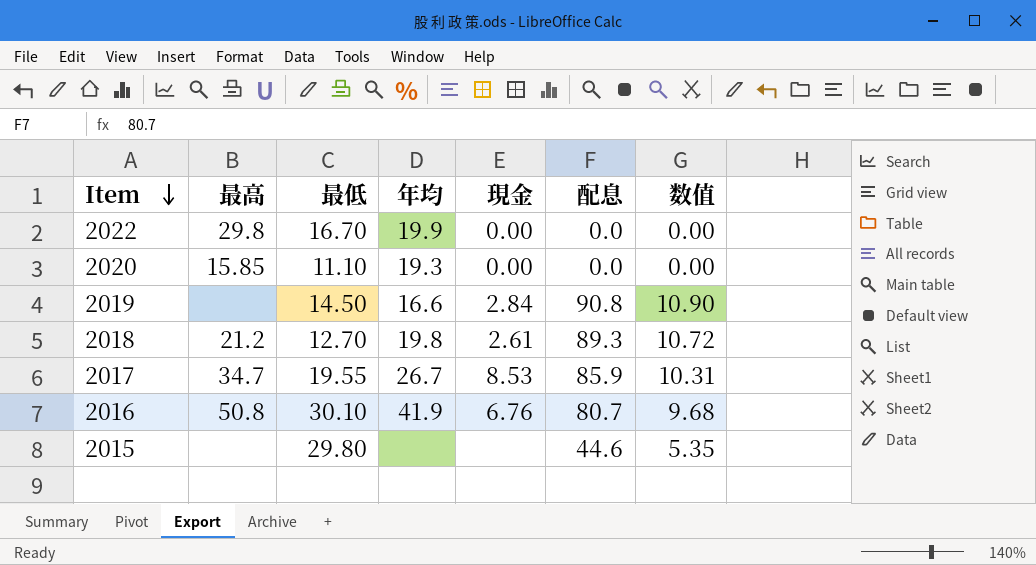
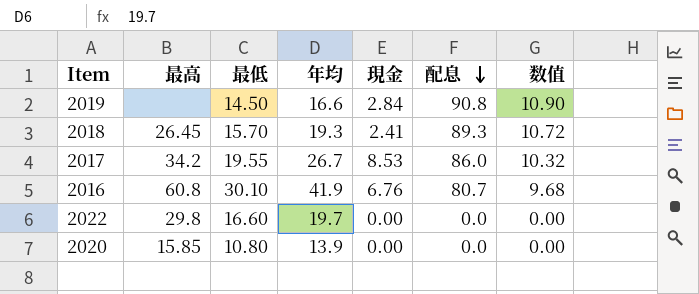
row order: Item descending -> 配息 descending
row 2015: none | 29.80 | none | none | 44.6 | 5.35 -> none
2018 | 最高: 21.2 -> 26.45
2018 | 最低: 12.70 -> 15.70
2018 | 年均: 19.8 -> 19.3
2018 | 現金: 2.61 -> 2.41
2017 | 最高: 34.7 -> 34.2
2017 | 配息: 85.9 -> 86.0
2017 | 数值: 10.31 -> 10.32
2016 | 最高: 50.8 -> 60.8
2022 | 最低: 16.70 -> 16.60
2022 | 年均: 19.9 -> 19.7
2020 | 最低: 11.10 -> 10.80
2020 | 年均: 19.3 -> 13.9

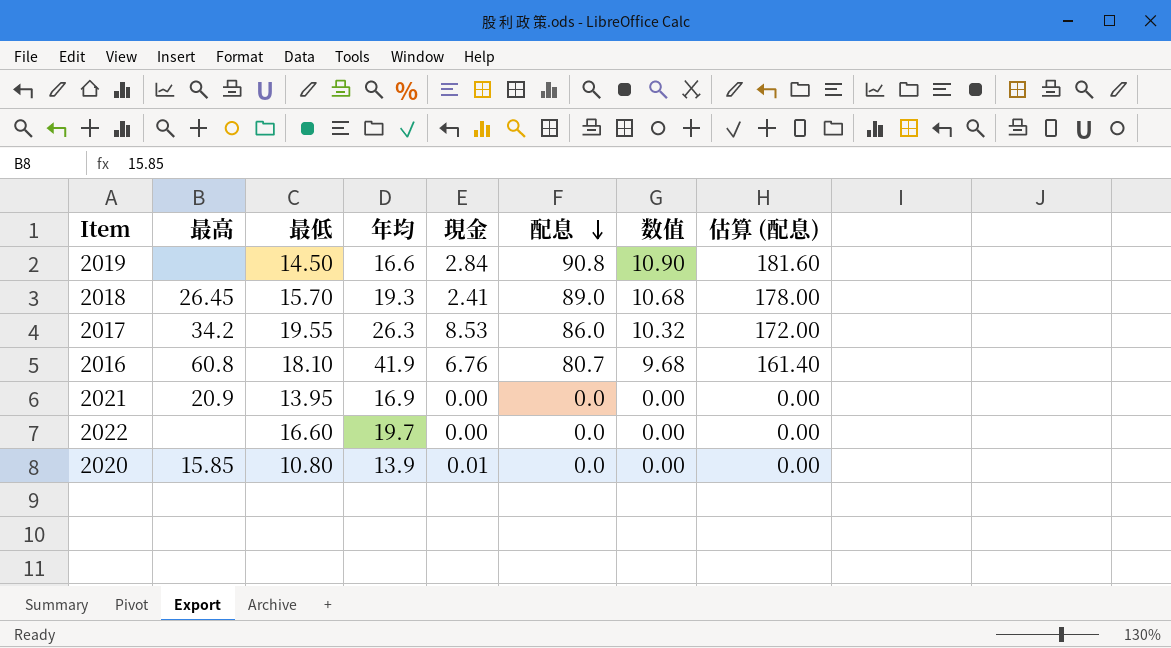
column 估算 (配息) | formula: none -> [配息] * 2
2018 | 配息: 89.3 -> 89.0
2018 | 数值: 10.72 -> 10.68
2017 | 年均: 26.7 -> 26.3
2016 | 最低: 30.10 -> 18.10
row 2021: none -> 20.9 | 13.95 | 16.9 | 0.00 | 0.0 | 0.00 | 0.00
2022 | 最高: 29.8 -> none
2020 | 現金: 0.00 -> 0.01

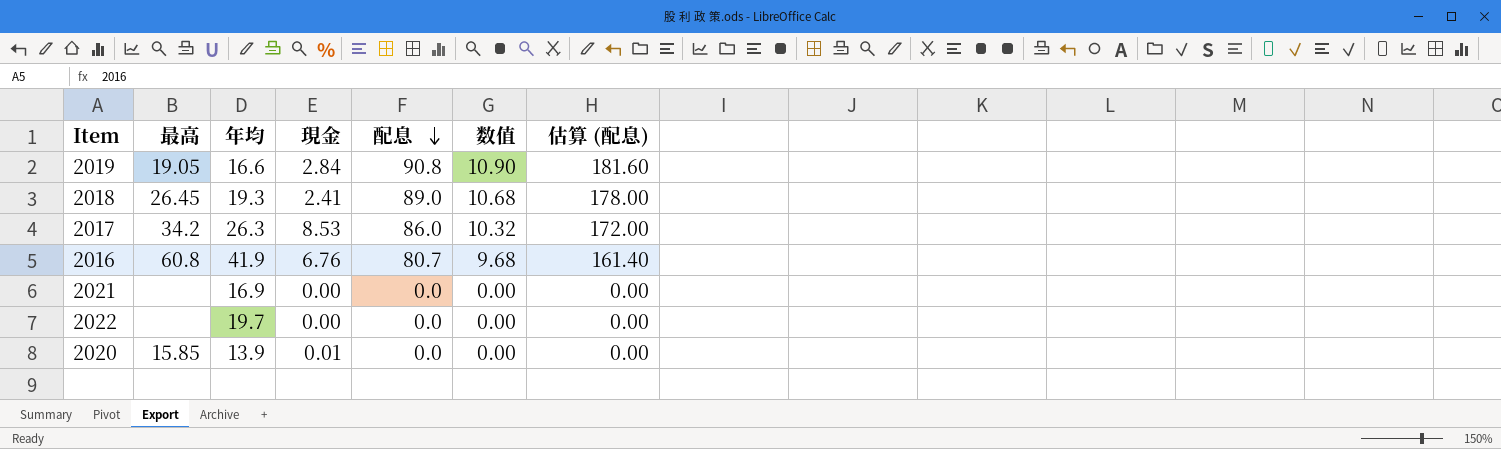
column 最低 | position: 3 -> none
2019 | 最高: none -> 19.05
2021 | 最高: 20.9 -> none

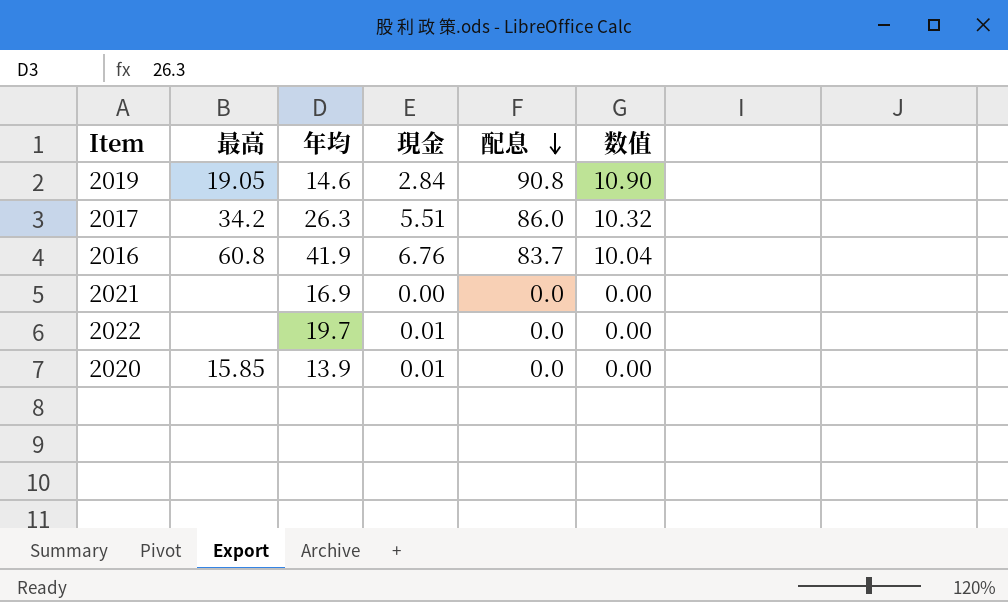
column 估算 (配息) | formula: [配息] * 2 -> none
row 2018: 26.45 | 19.3 | 2.41 | 89.0 | 10.68 | 178.00 -> none
2019 | 年均: 16.6 -> 14.6
2017 | 現金: 8.53 -> 5.51
2016 | 配息: 80.7 -> 83.7
2016 | 数值: 9.68 -> 10.04
2022 | 現金: 0.00 -> 0.01

